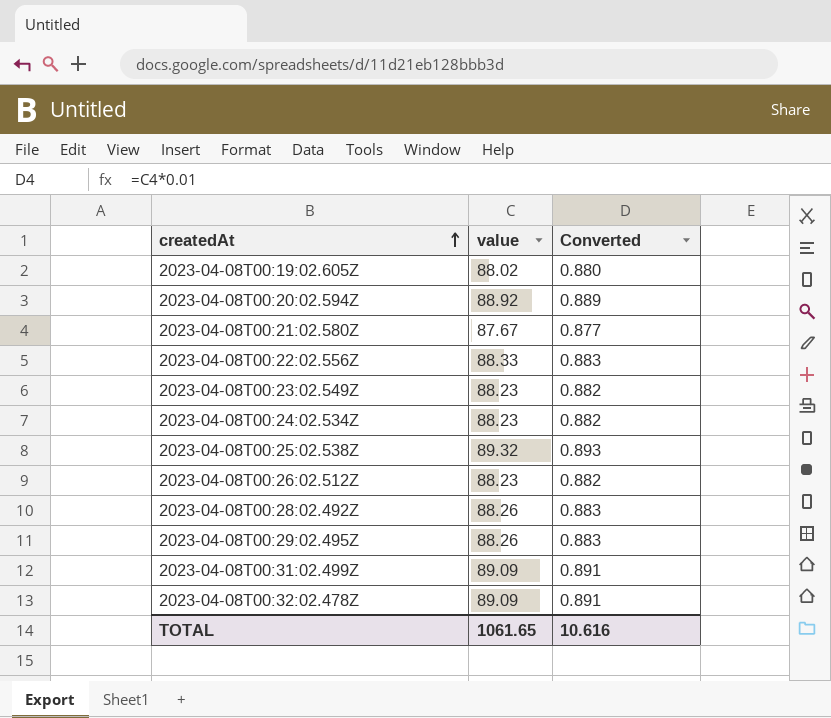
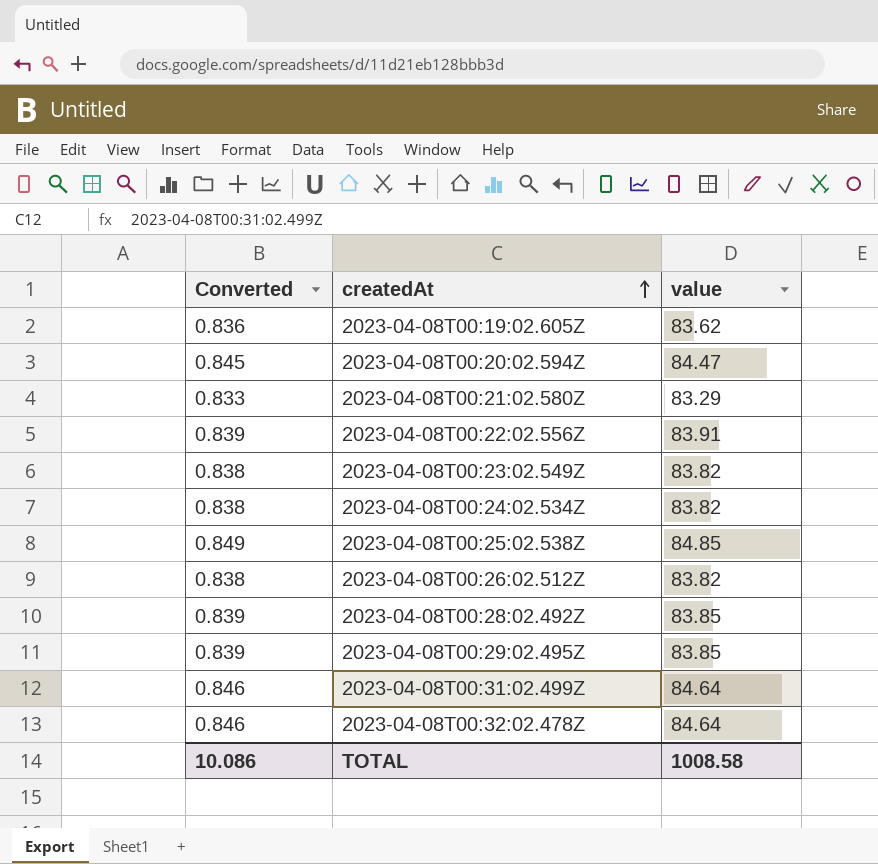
column Converted | position: 3 -> 1
2023-04-08T00:19:02.605Z | Converted: 0.880 -> 0.836
2023-04-08T00:19:02.605Z | value: 88.02 -> 83.62
2023-04-08T00:20:02.594Z | Converted: 0.889 -> 0.845
2023-04-08T00:20:02.594Z | value: 88.92 -> 84.47
2023-04-08T00:21:02.580Z | Converted: 0.877 -> 0.833
2023-04-08T00:21:02.580Z | value: 87.67 -> 83.29
2023-04-08T00:22:02.556Z | Converted: 0.883 -> 0.839
2023-04-08T00:22:02.556Z | value: 88.33 -> 83.91
2023-04-08T00:23:02.549Z | Converted: 0.882 -> 0.838
2023-04-08T00:23:02.549Z | value: 88.23 -> 83.82
2023-04-08T00:24:02.534Z | Converted: 0.882 -> 0.838
2023-04-08T00:24:02.534Z | value: 88.23 -> 83.82
2023-04-08T00:25:02.538Z | Converted: 0.893 -> 0.849
2023-04-08T00:25:02.538Z | value: 89.32 -> 84.85
2023-04-08T00:26:02.512Z | Converted: 0.882 -> 0.838
2023-04-08T00:26:02.512Z | value: 88.23 -> 83.82
2023-04-08T00:28:02.492Z | Converted: 0.883 -> 0.839
2023-04-08T00:28:02.492Z | value: 88.26 -> 83.85
2023-04-08T00:29:02.495Z | Converted: 0.883 -> 0.839
2023-04-08T00:29:02.495Z | value: 88.26 -> 83.85
2023-04-08T00:31:02.499Z | Converted: 0.891 -> 0.846
2023-04-08T00:31:02.499Z | value: 89.09 -> 84.64
2023-04-08T00:32:02.478Z | Converted: 0.891 -> 0.846
2023-04-08T00:32:02.478Z | value: 89.09 -> 84.64
TOTAL | Converted: 10.616 -> 10.086
TOTAL | value: 1061.65 -> 1008.58

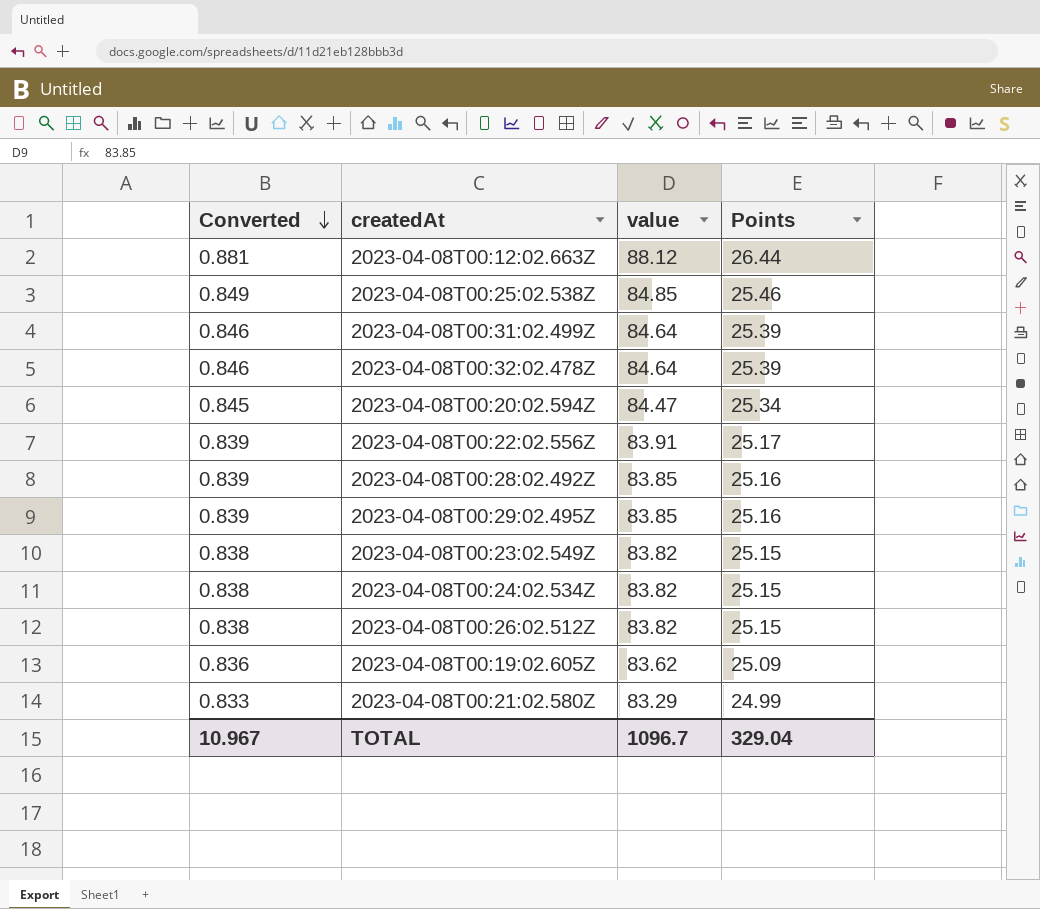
row order: createdAt ascending -> Converted descending
column Points | formula: none -> [value] * 0.3
row 2023-04-08T00:12:02.663Z: none -> 0.881 | 88.12 | 26.44
TOTAL | Converted: 10.086 -> 10.967
TOTAL | value: 1008.58 -> 1096.7

